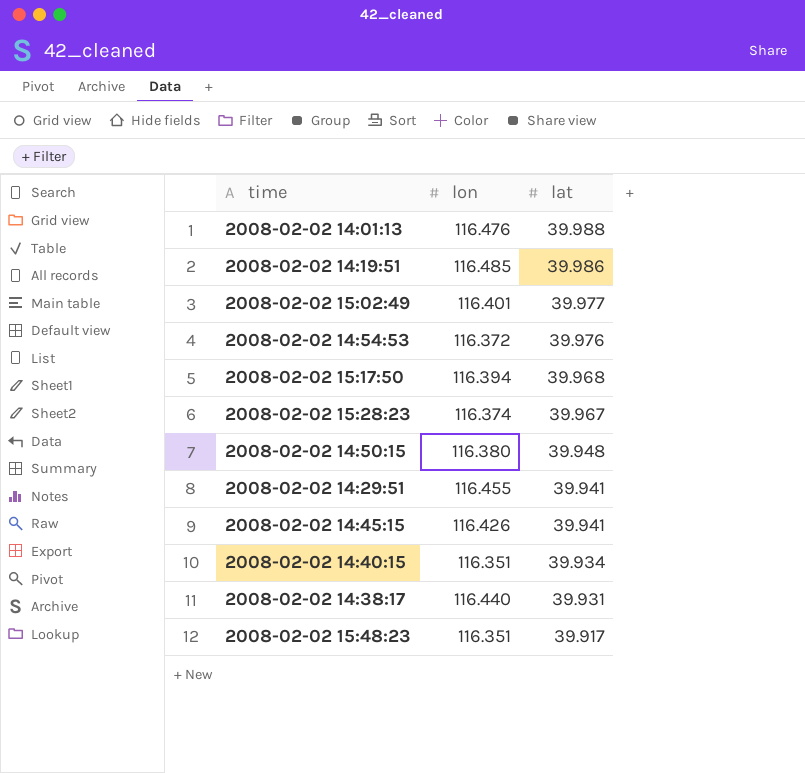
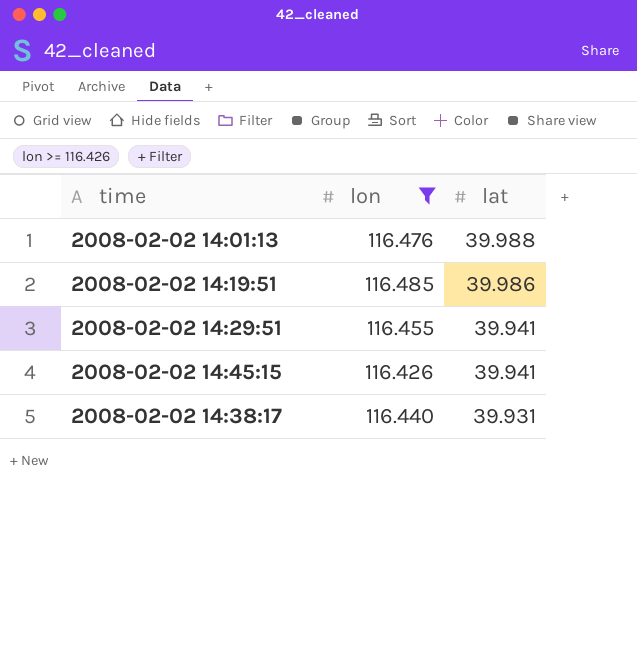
filter: none -> lon >= 116.426

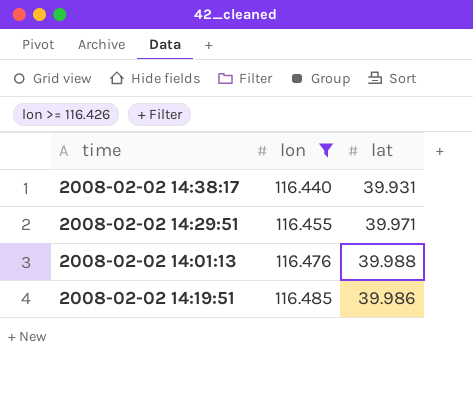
row order: lat descending -> lon ascending
row 2008-02-02 14:45:15: 116.426 | 39.941 -> none
2008-02-02 14:29:51 | lat: 39.941 -> 39.971

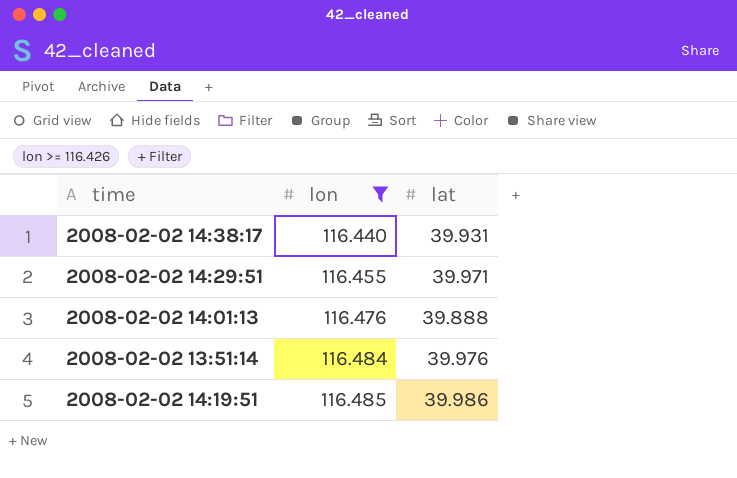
2008-02-02 14:01:13 | lat: 39.988 -> 39.888
row 2008-02-02 13:51:14: none -> 116.484 | 39.976

